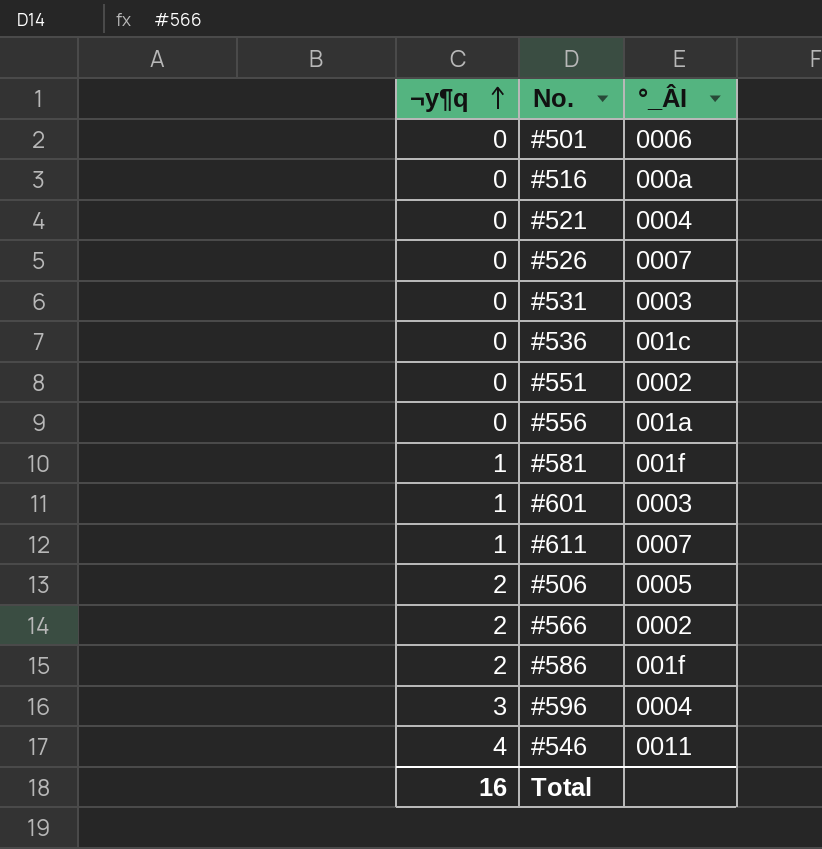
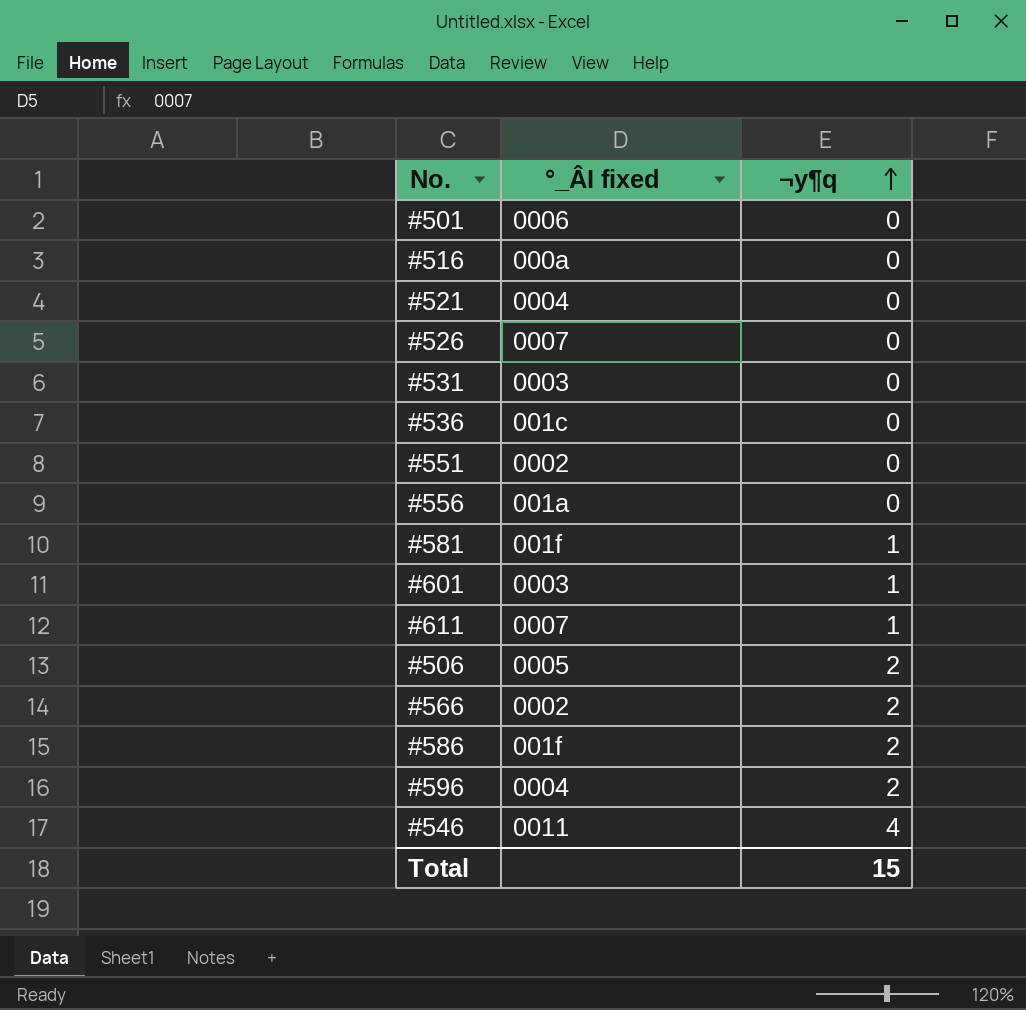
column name: °_ÂI -> °_ÂI fixed
column ¬y¶q | position: 1 -> 3
#596 | ¬y¶q: 3 -> 2
Total | ¬y¶q: 16 -> 15

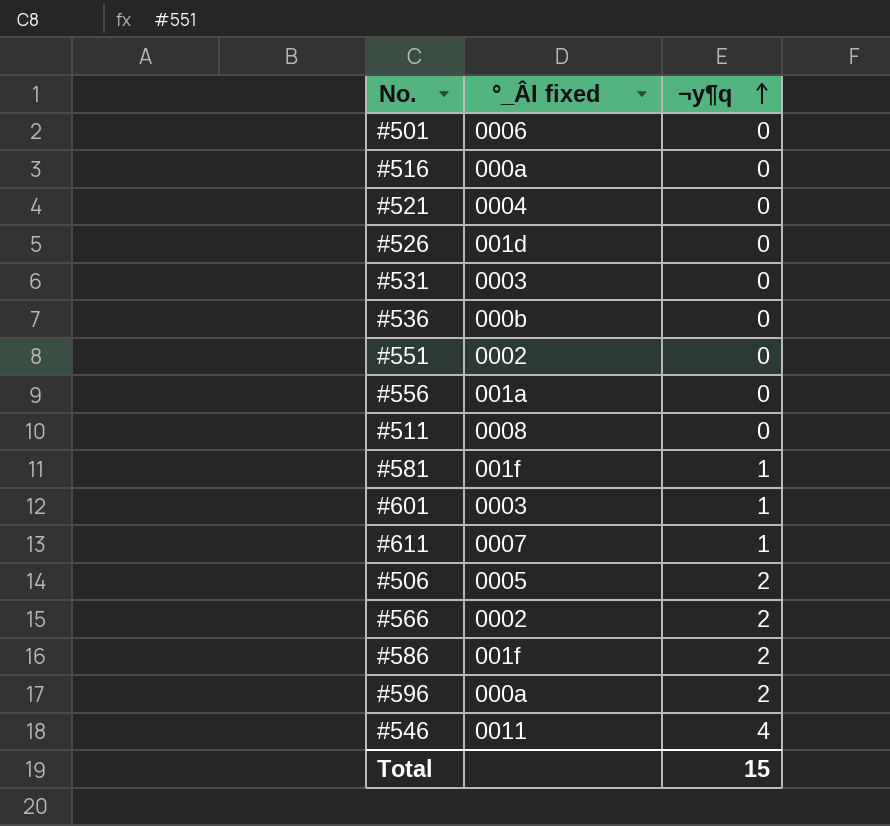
#526 | °_ÂI fixed: 0007 -> 001d
#536 | °_ÂI fixed: 001c -> 000b
row #511: none -> 0008 | 0
#596 | °_ÂI fixed: 0004 -> 000a

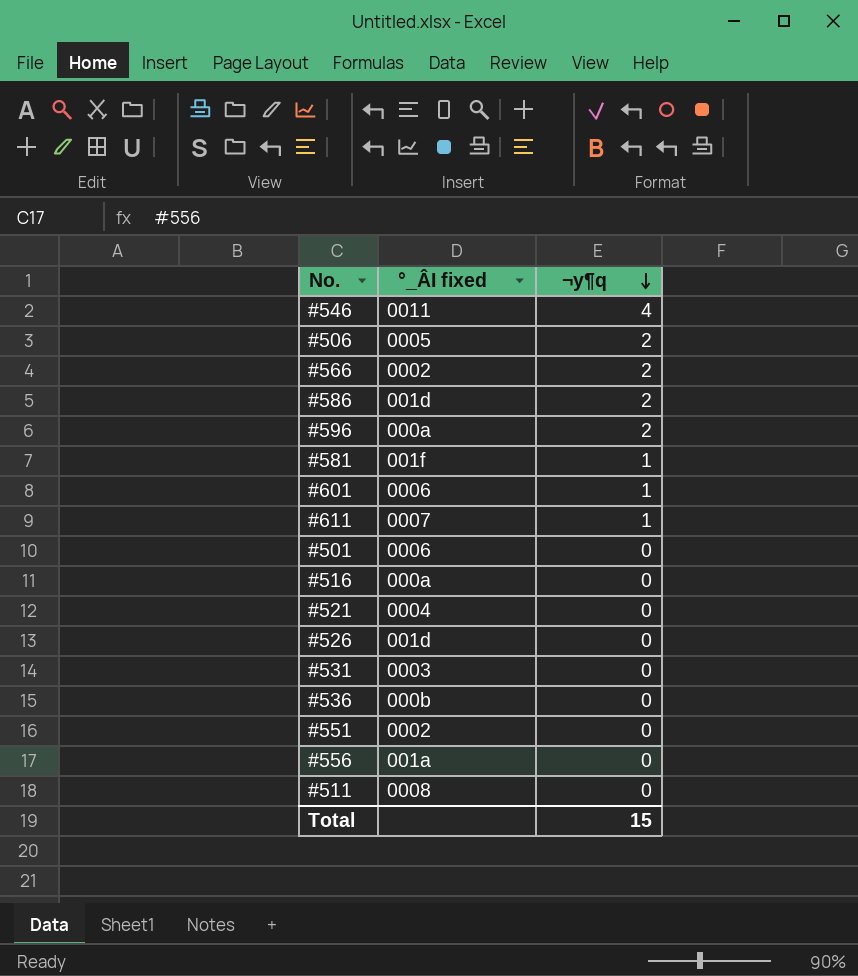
row order: ¬y¶q ascending -> ¬y¶q descending
#586 | °_ÂI fixed: 001f -> 001d
#601 | °_ÂI fixed: 0003 -> 0006

